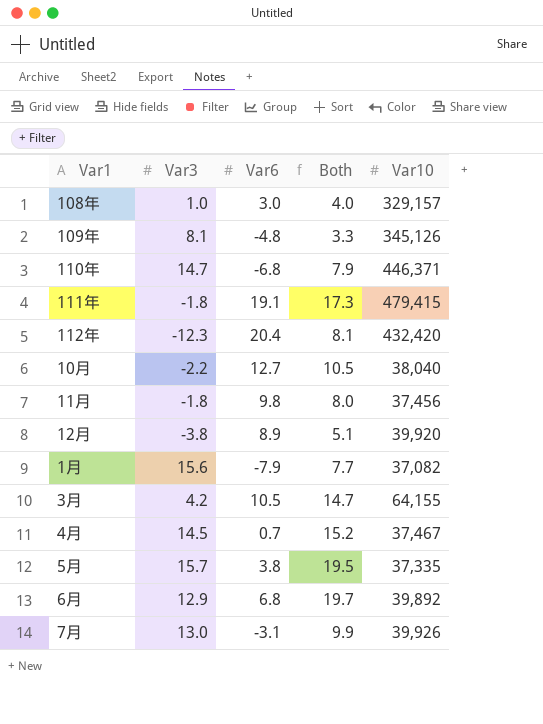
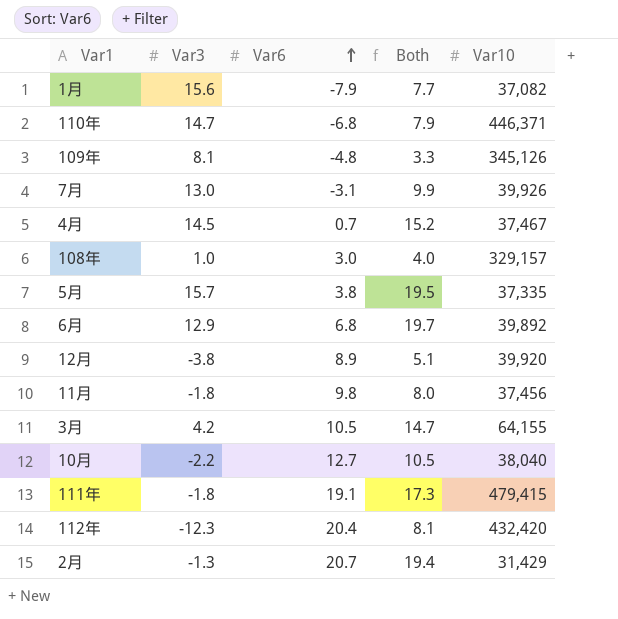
row order: none -> Var6 ascending
row 2月: none -> -1.3 | 20.7 | 19.4 | 31,429

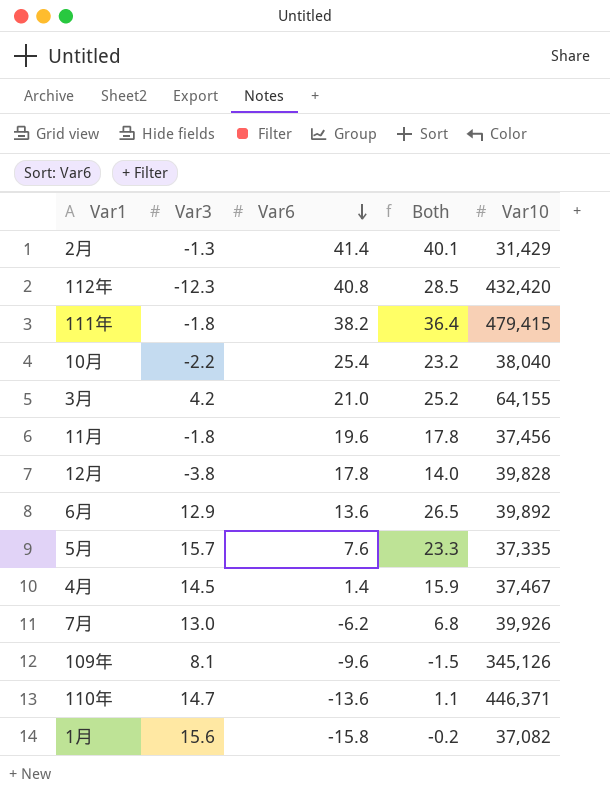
row order: Var6 ascending -> Var6 descending
row 108年: 1.0 | 3.0 | 4.0 | 329,157 -> none
2月 | Var6: 20.7 -> 41.4
2月 | Both: 19.4 -> 40.1
112年 | Var6: 20.4 -> 40.8
112年 | Both: 8.1 -> 28.5
111年 | Var6: 19.1 -> 38.2
111年 | Both: 17.3 -> 36.4
10月 | Var6: 12.7 -> 25.4
10月 | Both: 10.5 -> 23.2
3月 | Var6: 10.5 -> 21.0
3月 | Both: 14.7 -> 25.2
11月 | Var6: 9.8 -> 19.6
11月 | Both: 8.0 -> 17.8
12月 | Var6: 8.9 -> 17.8
12月 | Both: 5.1 -> 14.0
12月 | Var10: 39,920 -> 39,828
6月 | Var6: 6.8 -> 13.6
6月 | Both: 19.7 -> 26.5
5月 | Var6: 3.8 -> 7.6
5月 | Both: 19.5 -> 23.3
4月 | Var6: 0.7 -> 1.4
4月 | Both: 15.2 -> 15.9
7月 | Var6: -3.1 -> -6.2
7月 | Both: 9.9 -> 6.8
109年 | Var6: -4.8 -> -9.6
109年 | Both: 3.3 -> -1.5
110年 | Var6: -6.8 -> -13.6
110年 | Both: 7.9 -> 1.1
1月 | Var6: -7.9 -> -15.8
1月 | Both: 7.7 -> -0.2

